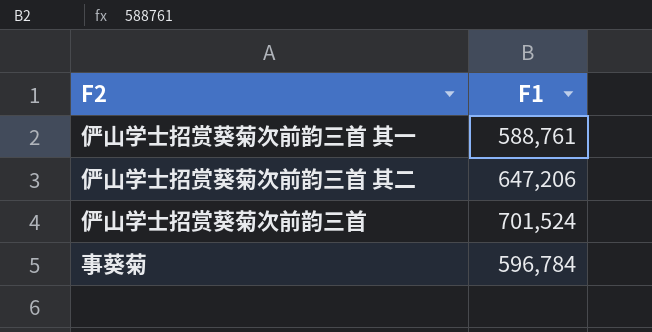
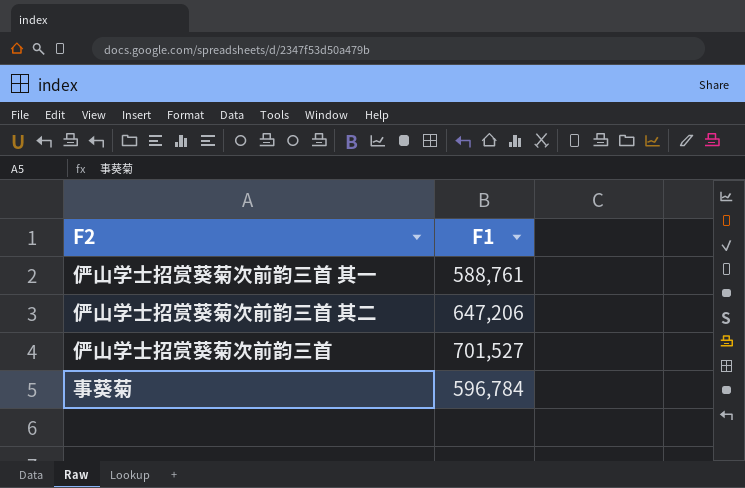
俨山学士招赏葵菊次前韵三首 | F1: 701,524 -> 701,527

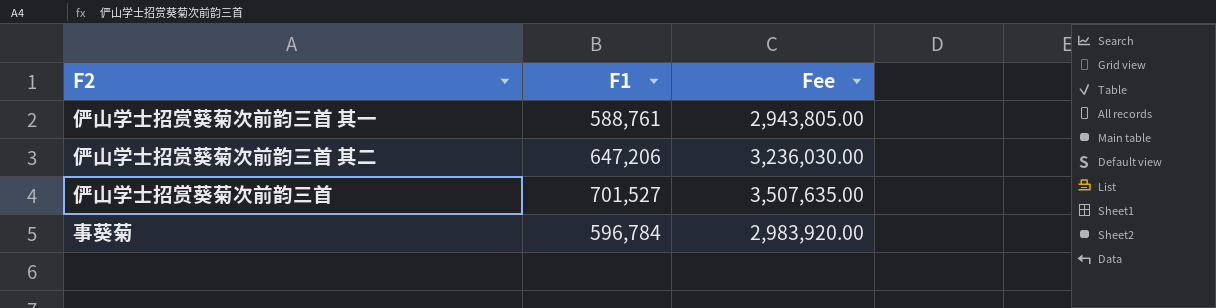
column Fee | formula: none -> [F1] * 5

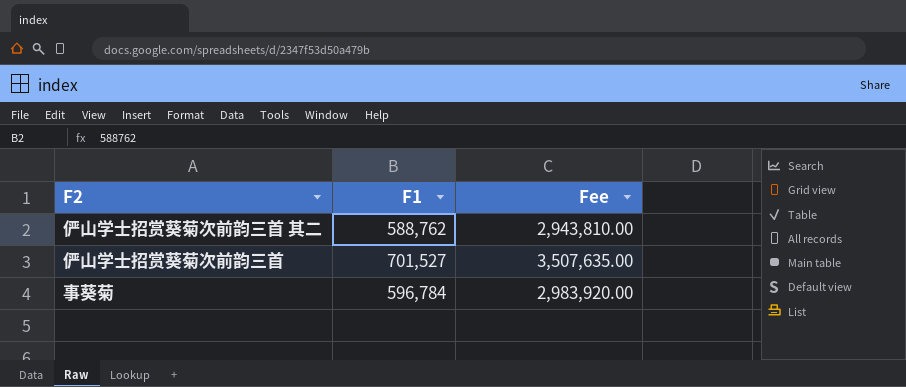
row 俨山学士招赏葵菊次前韵三首 其一: 588,761 | 2,943,805.00 -> none
俨山学士招赏葵菊次前韵三首 其二 | F1: 647,206 -> 588,762
俨山学士招赏葵菊次前韵三首 其二 | Fee: 3,236,030.00 -> 2,943,810.00

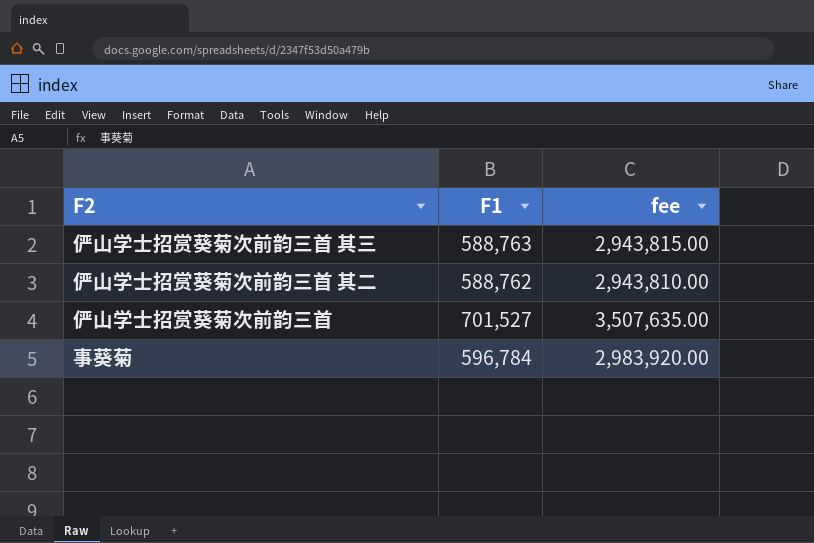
column name: Fee -> fee
row 俨山学士招赏葵菊次前韵三首 其三: none -> 588,763 | 2,943,815.00

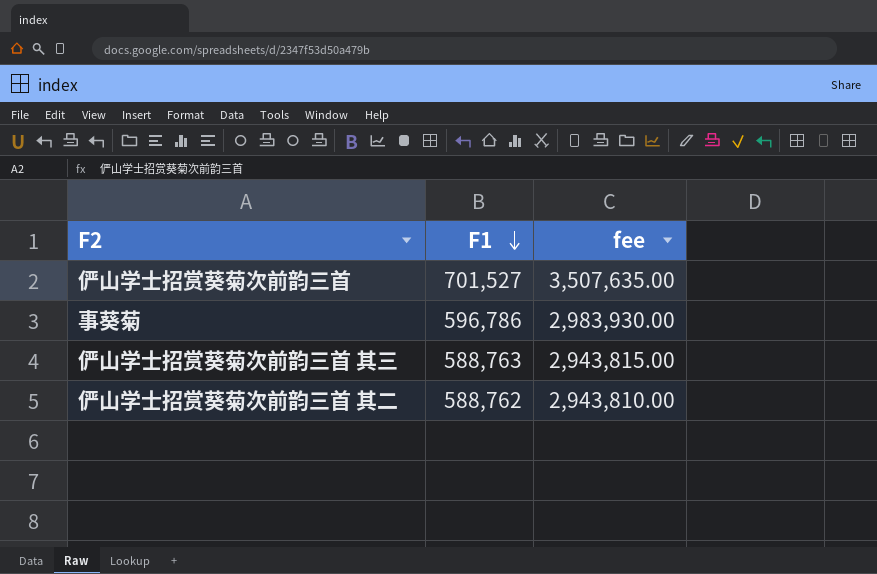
row order: none -> F1 descending
事葵菊 | F1: 596,784 -> 596,786
事葵菊 | fee: 2,983,920.00 -> 2,983,930.00

